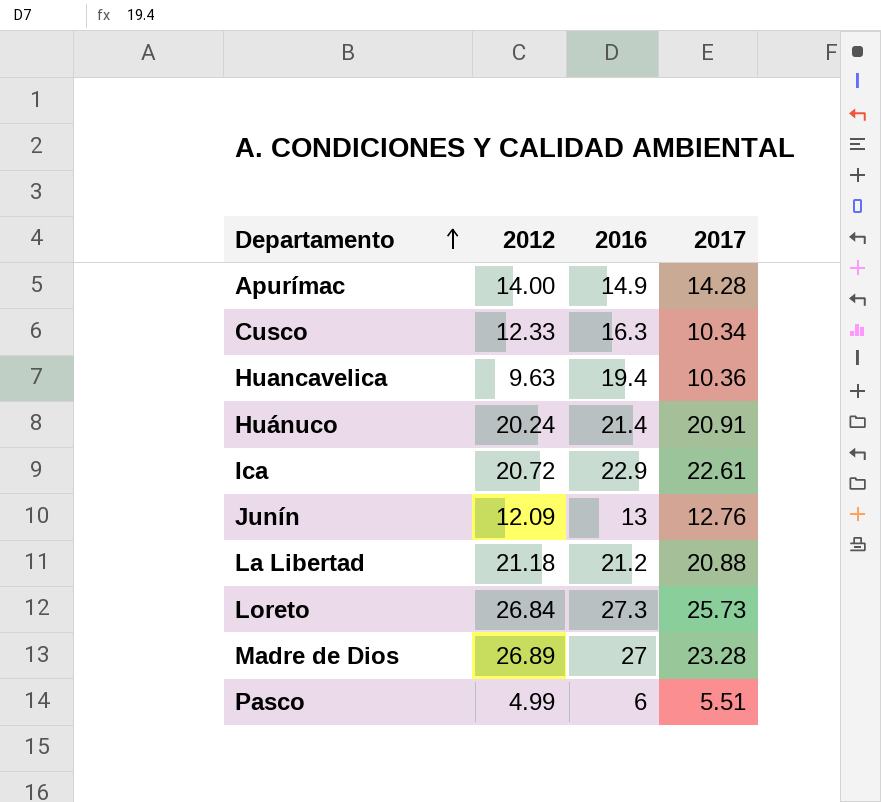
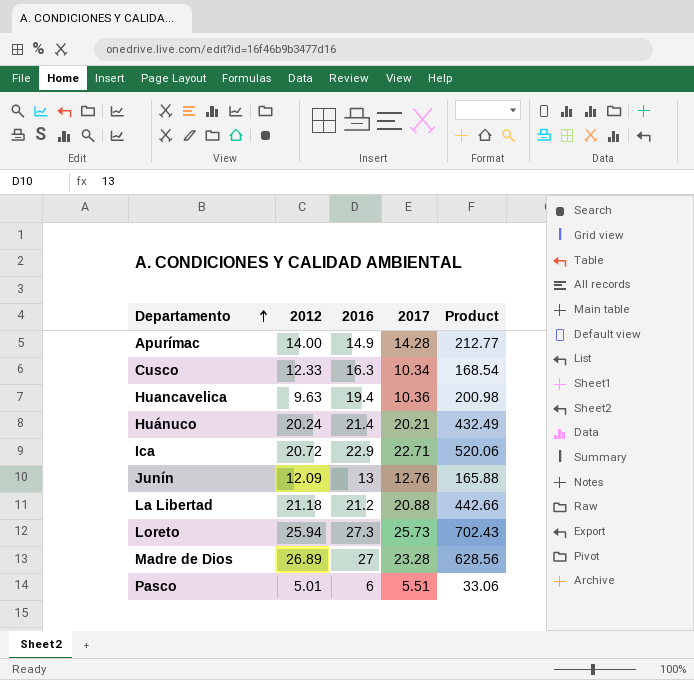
column Product | formula: none -> [2016] * [2017]
Huánuco | 2017: 20.91 -> 20.21
Ica | 2017: 22.61 -> 22.71
Loreto | 2012: 26.84 -> 25.94
Pasco | 2012: 4.99 -> 5.01

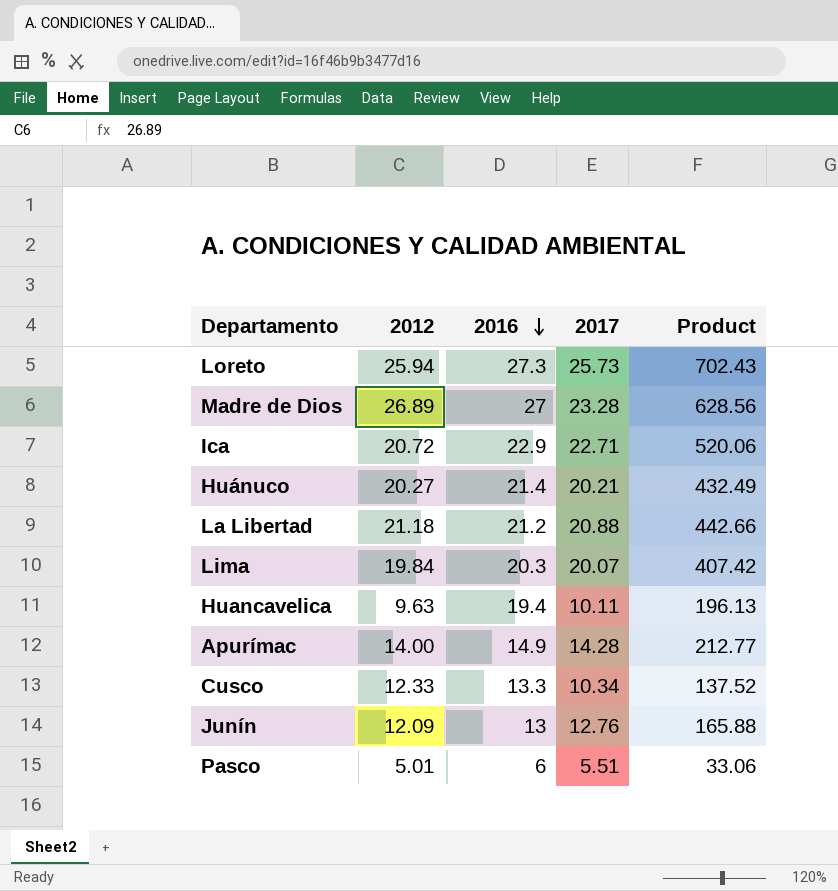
row order: Departamento ascending -> 2016 descending
Huánuco | 2012: 20.24 -> 20.27
row Lima: none -> 19.84 | 20.3 | 20.07 | 407.42
Huancavelica | 2017: 10.36 -> 10.11
Huancavelica | Product: 200.98 -> 196.13
Cusco | 2016: 16.3 -> 13.3
Cusco | Product: 168.54 -> 137.52

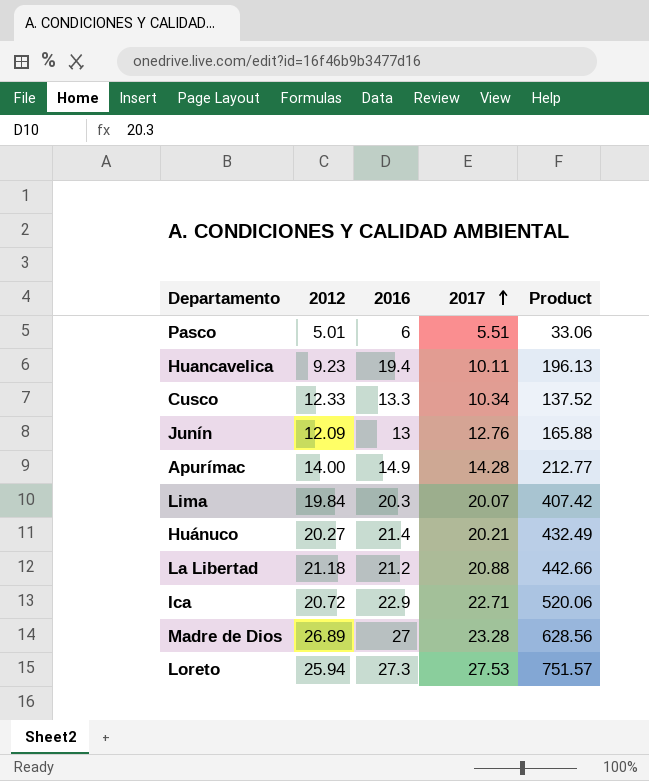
row order: 2016 descending -> 2017 ascending
Huancavelica | 2012: 9.63 -> 9.23
Loreto | 2017: 25.73 -> 27.53
Loreto | Product: 702.43 -> 751.57

